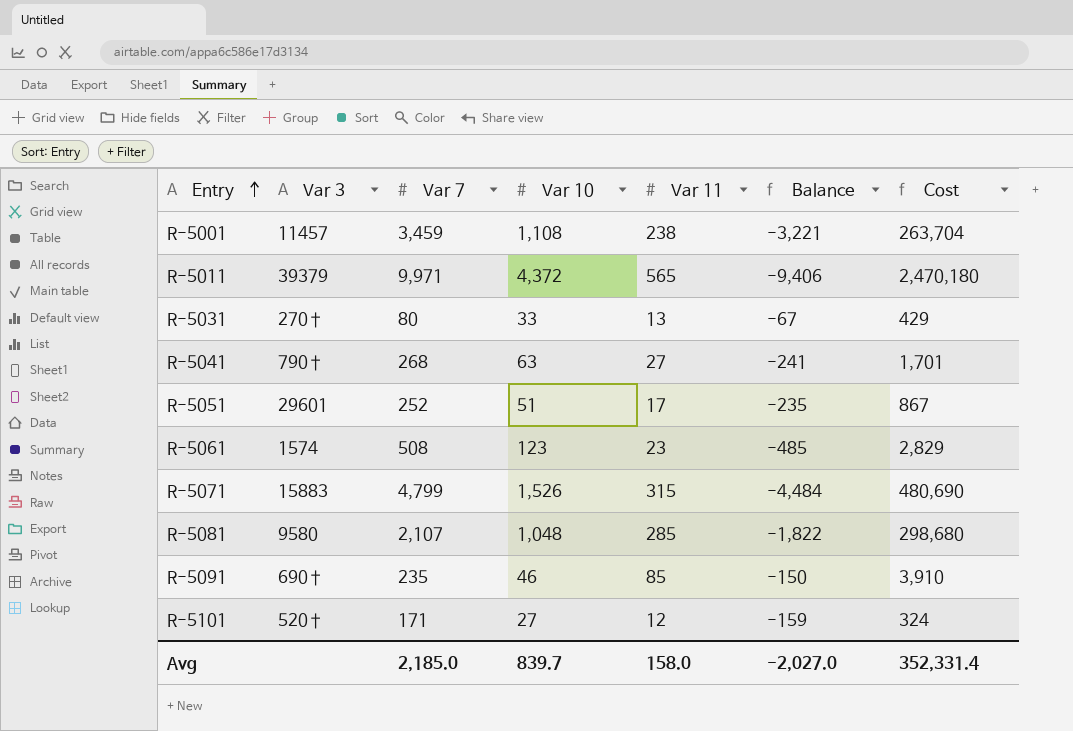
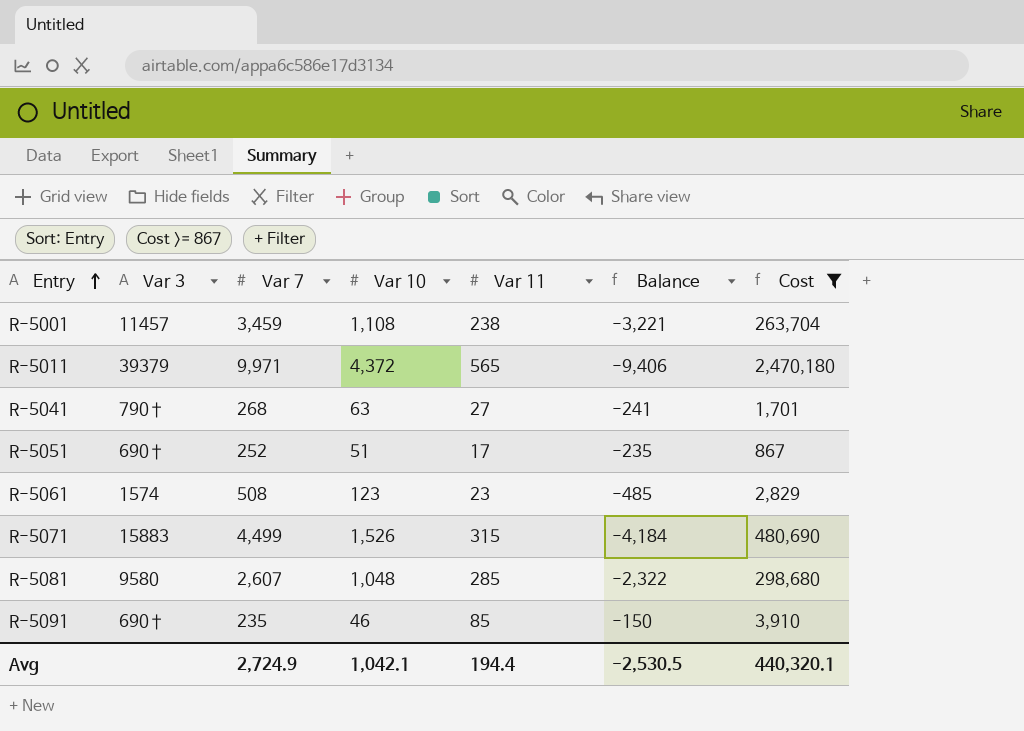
filter: none -> Cost >= 867
R-5051 | Var 3: 29601 -> 690†
R-5071 | Var 7: 4,799 -> 4,499
R-5071 | Balance: -4,484 -> -4,184
R-5081 | Var 7: 2,107 -> 2,607
R-5081 | Balance: -1,822 -> -2,322
Avg | Var 7: 2,185.0 -> 2,724.9
Avg | Var 10: 839.7 -> 1,042.1
Avg | Var 11: 158.0 -> 194.4
Avg | Balance: -2,027.0 -> -2,530.5
Avg | Cost: 352,331.4 -> 440,320.1

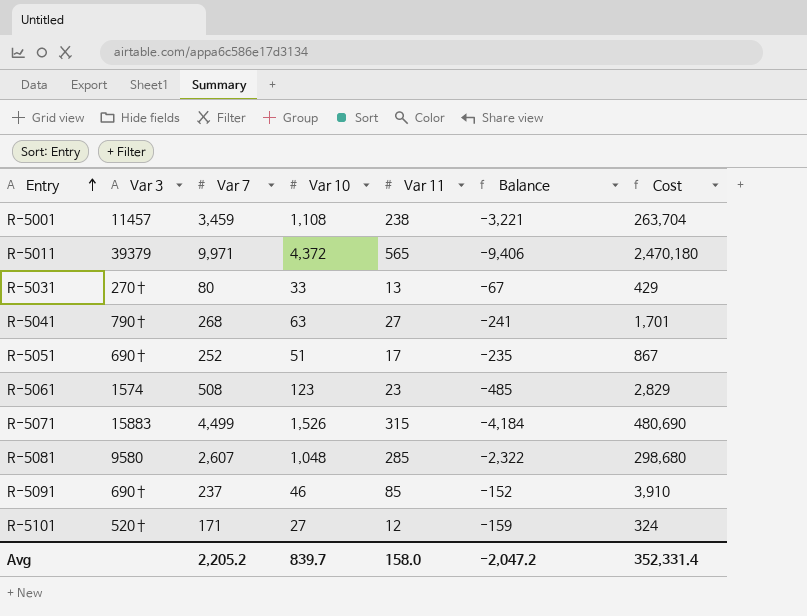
filter: Cost >= 867 -> none
R-5091 | Var 7: 235 -> 237
R-5091 | Balance: -150 -> -152
Avg | Var 7: 2,724.9 -> 2,205.2
Avg | Var 10: 1,042.1 -> 839.7
Avg | Var 11: 194.4 -> 158.0
Avg | Balance: -2,530.5 -> -2,047.2
Avg | Cost: 440,320.1 -> 352,331.4

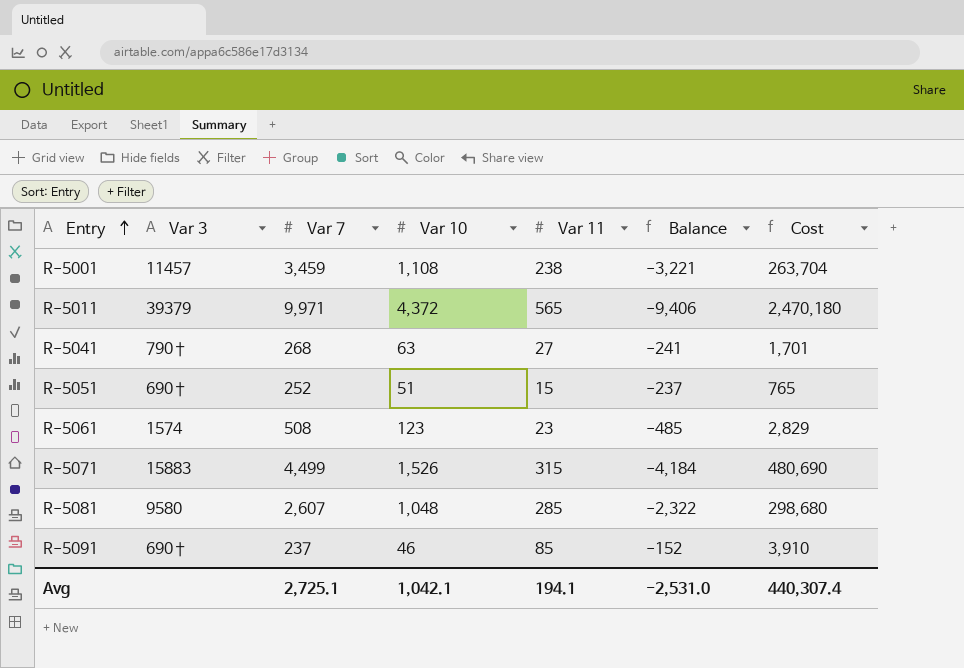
row R-5031: 270† | 80 | 33 | 13 | -67 | 429 -> none
row R-5101: 520† | 171 | 27 | 12 | -159 | 324 -> none
R-5051 | Var 11: 17 -> 15
R-5051 | Balance: -235 -> -237
R-5051 | Cost: 867 -> 765
Avg | Var 7: 2,205.2 -> 2,725.1
Avg | Var 10: 839.7 -> 1,042.1
Avg | Var 11: 158.0 -> 194.1
Avg | Balance: -2,047.2 -> -2,531.0
Avg | Cost: 352,331.4 -> 440,307.4

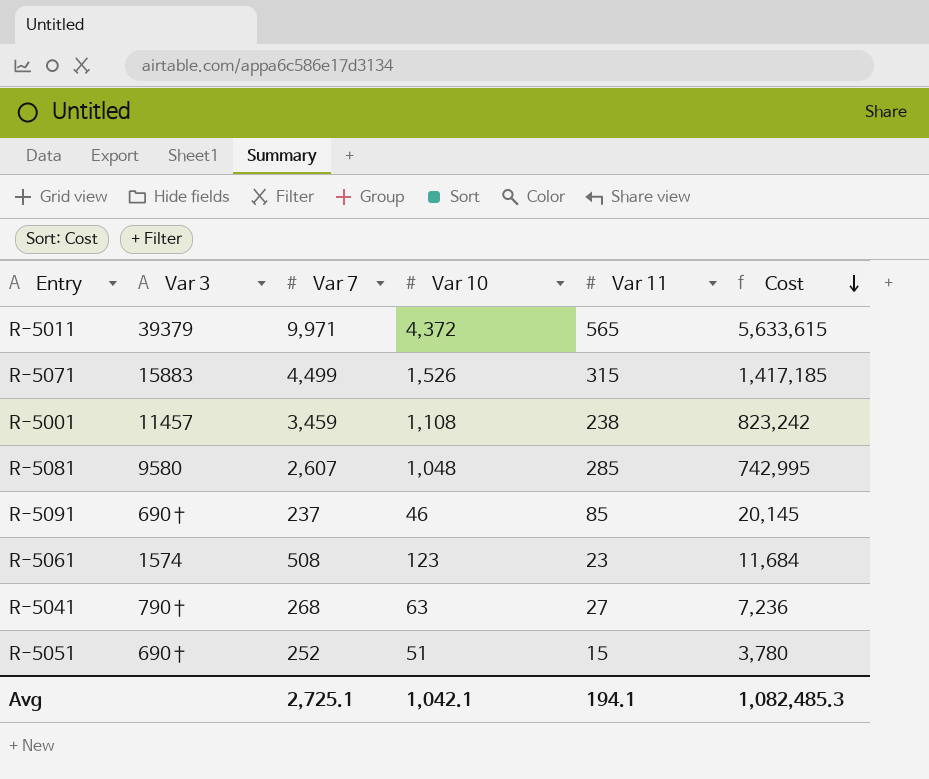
row order: Entry ascending -> Cost descending
column Balance | formula: [Var 11] - [Var 7] -> none
column Cost | formula: [Var 10] * [Var 11] -> [Var 7] * [Var 11]
Avg | Cost: 440,307.4 -> 1,082,485.3

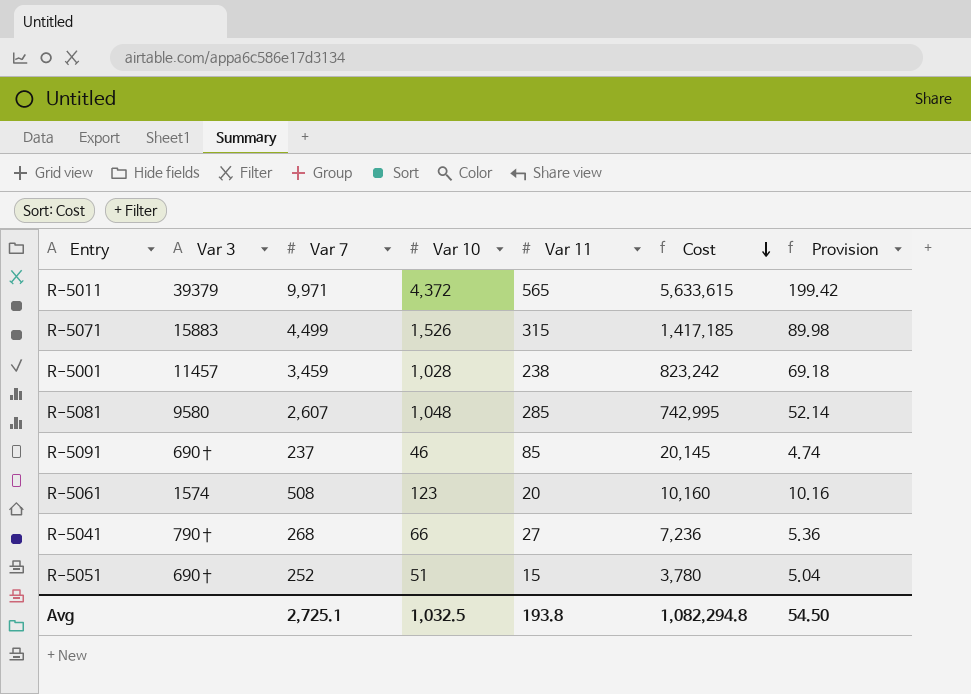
column Provision | formula: none -> [Var 7] * 0.02
R-5001 | Var 10: 1,108 -> 1,028
R-5061 | Var 11: 23 -> 20
R-5061 | Cost: 11,684 -> 10,160
R-5041 | Var 10: 63 -> 66
Avg | Var 10: 1,042.1 -> 1,032.5
Avg | Var 11: 194.1 -> 193.8
Avg | Cost: 1,082,485.3 -> 1,082,294.8

